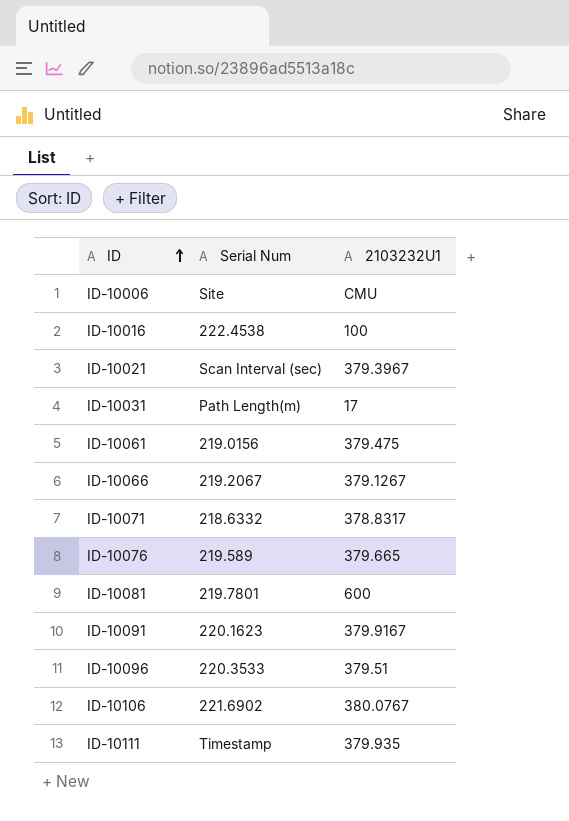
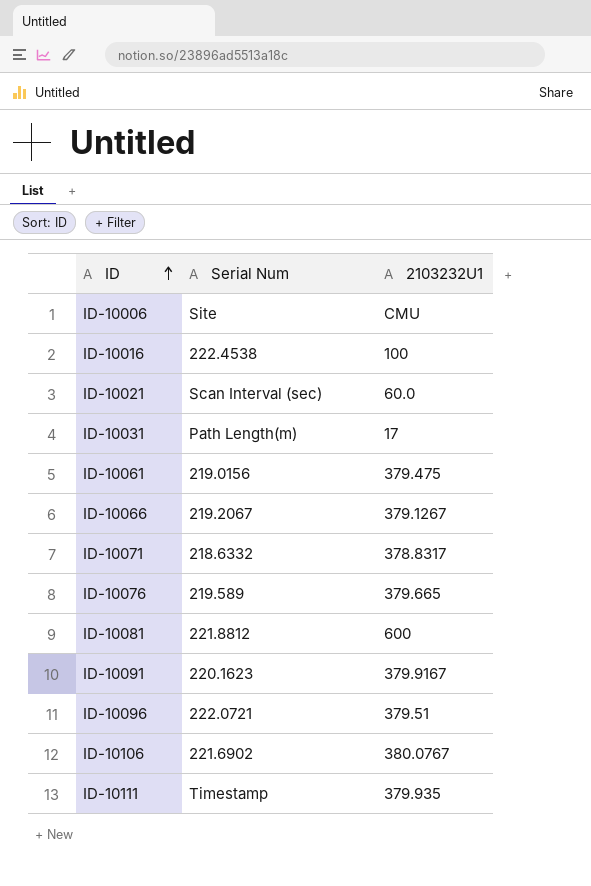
ID-10021 | 2103232U1: 379.3967 -> 60.0
ID-10081 | Serial Num: 219.7801 -> 221.8812
ID-10096 | Serial Num: 220.3533 -> 222.0721

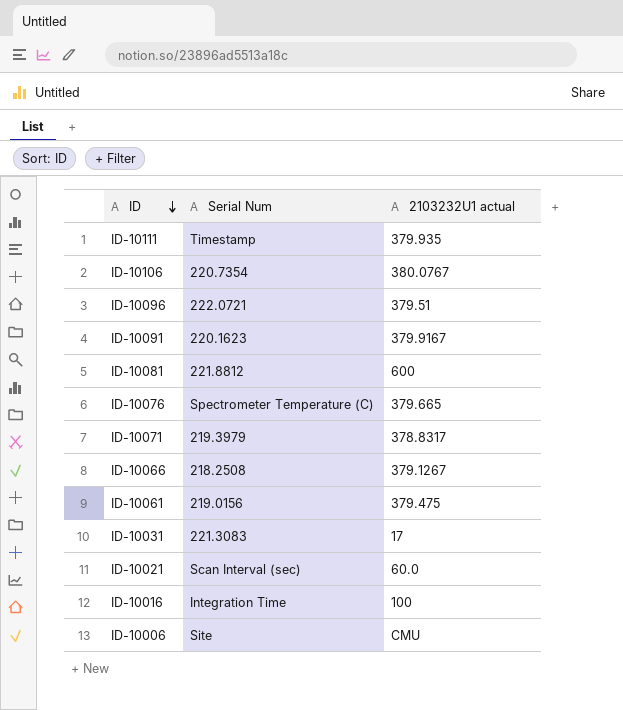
row order: ID ascending -> ID descending
column name: 2103232U1 -> 2103232U1 actual
ID-10106 | Serial Num: 221.6902 -> 220.7354
ID-10076 | Serial Num: 219.589 -> Spectrometer Temperature (C)
ID-10071 | Serial Num: 218.6332 -> 219.3979
ID-10066 | Serial Num: 219.2067 -> 218.2508
ID-10031 | Serial Num: Path Length(m) -> 221.3083
ID-10016 | Serial Num: 222.4538 -> Integration Time

